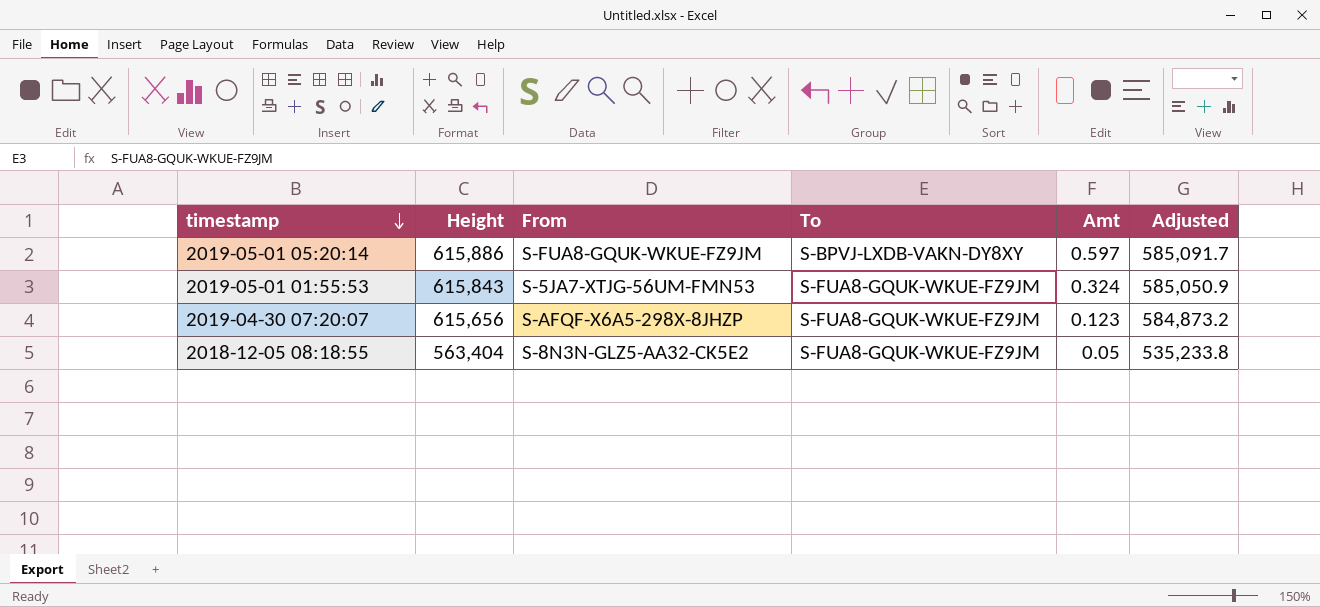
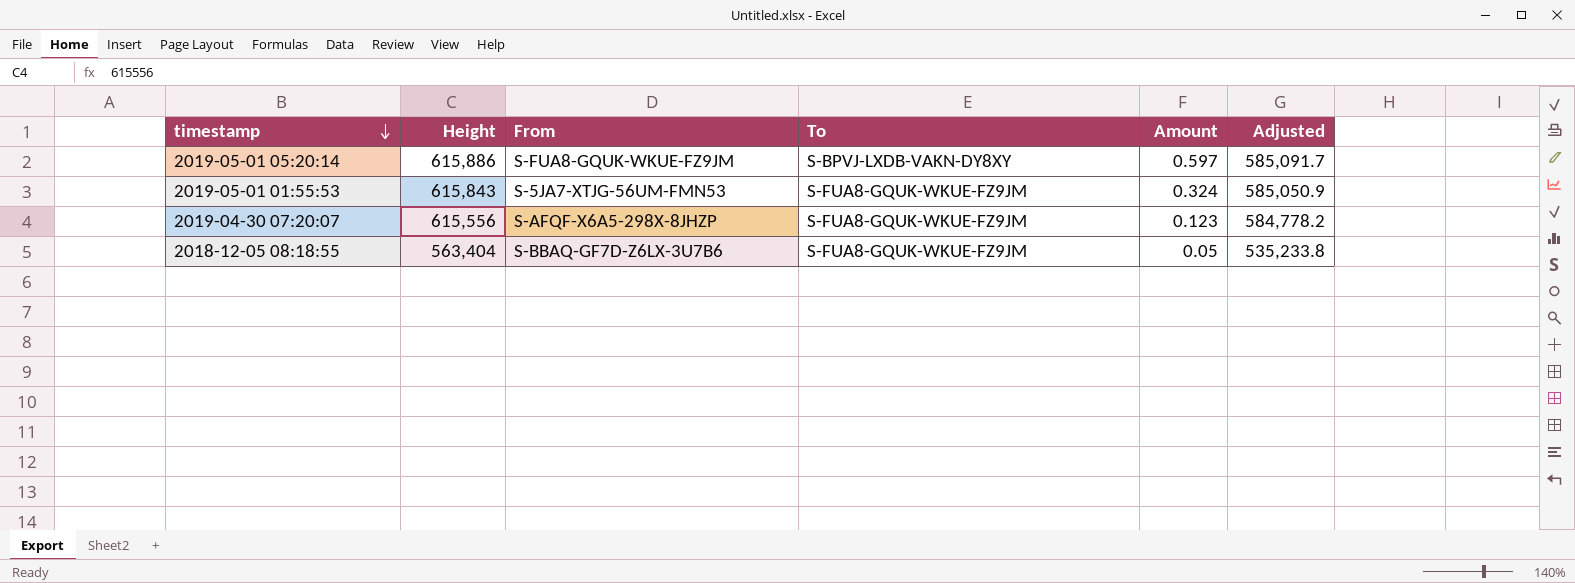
column name: Amt -> Amount
2019-04-30 07:20:07 | Height: 615,656 -> 615,556
2019-04-30 07:20:07 | Adjusted: 584,873.2 -> 584,778.2
2018-12-05 08:18:55 | From: S-8N3N-GLZ5-AA32-CK5E2 -> S-BBAQ-GF7D-Z6LX-3U7B6

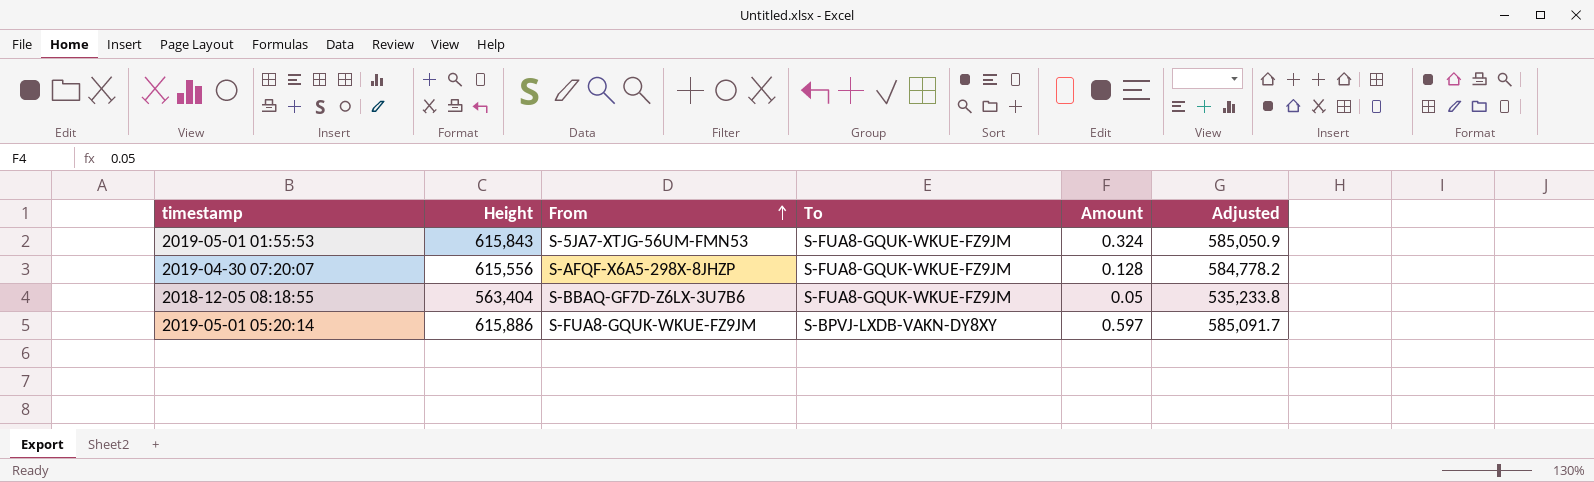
row order: timestamp descending -> From ascending
2019-04-30 07:20:07 | Amount: 0.123 -> 0.128

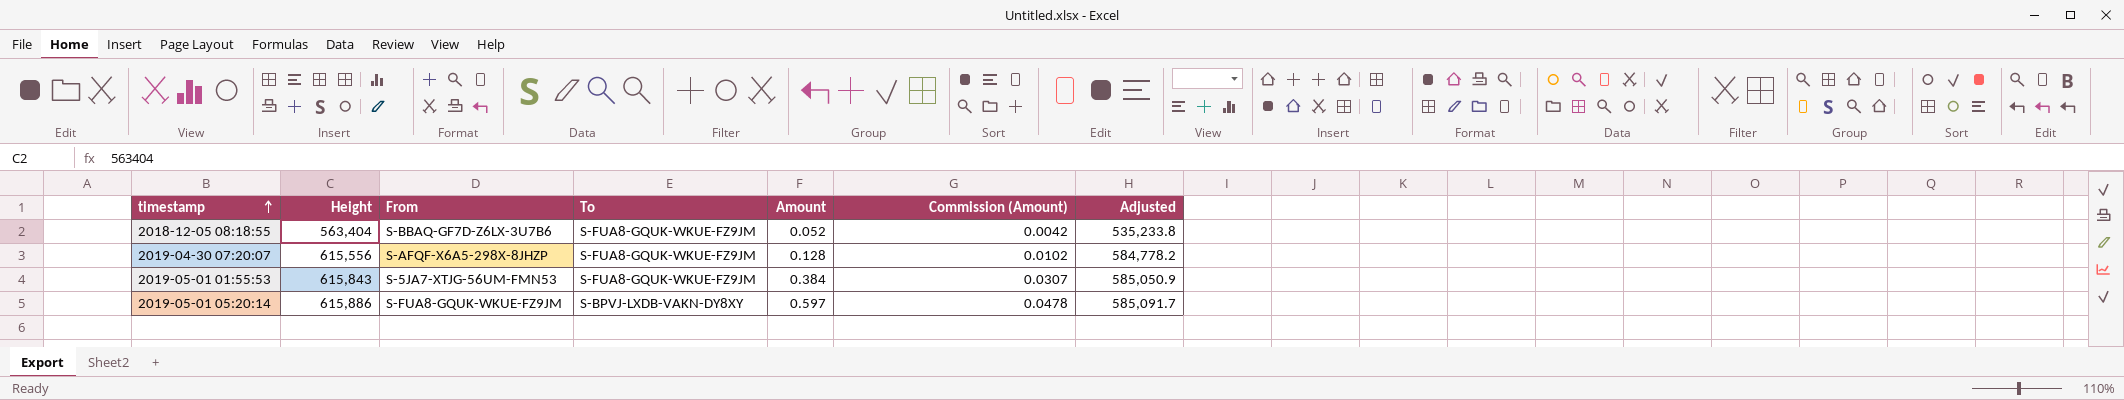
row order: From ascending -> timestamp ascending
column Commission (Amount) | formula: none -> [Amount] * 0.08
2018-12-05 08:18:55 | Amount: 0.05 -> 0.052
2019-05-01 01:55:53 | Amount: 0.324 -> 0.384

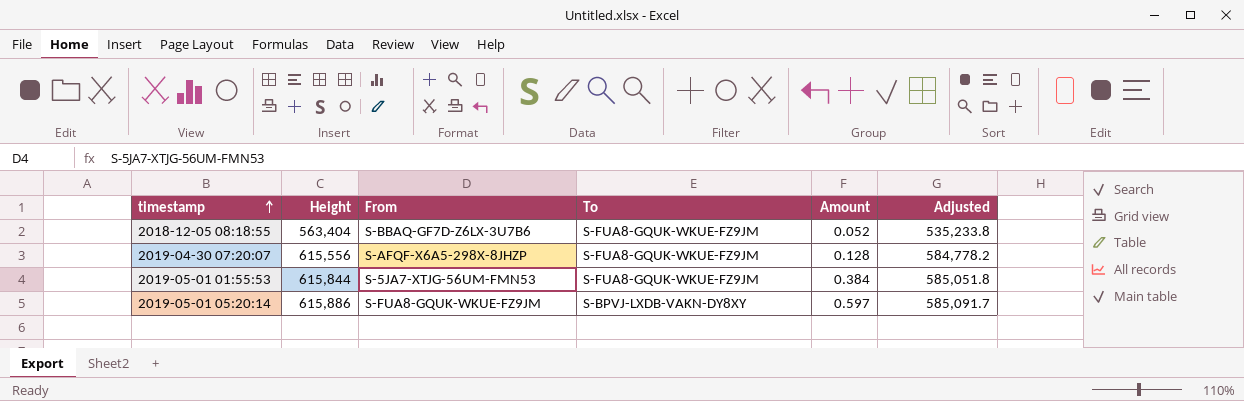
column Commission (Amount) | formula: [Amount] * 0.08 -> none
2019-05-01 01:55:53 | Height: 615,843 -> 615,844
2019-05-01 01:55:53 | Adjusted: 585,050.9 -> 585,051.8

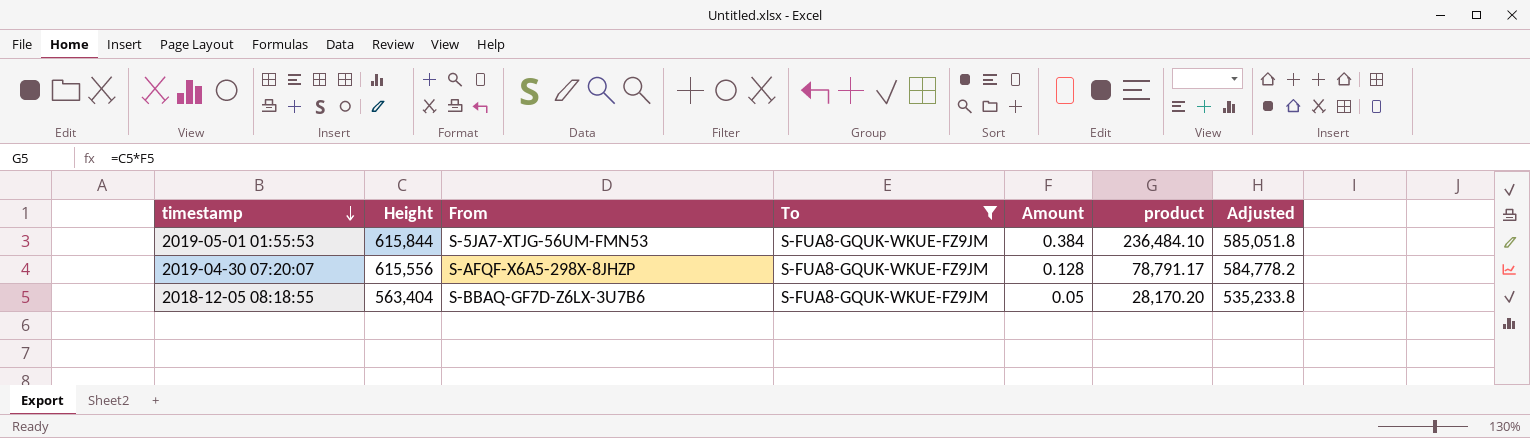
filter: none -> To = S-FUA8-GQUK-WKUE-FZ9JM
row order: timestamp ascending -> timestamp descending
column product | formula: none -> [Height] * [Amount]
2018-12-05 08:18:55 | Amount: 0.052 -> 0.05

